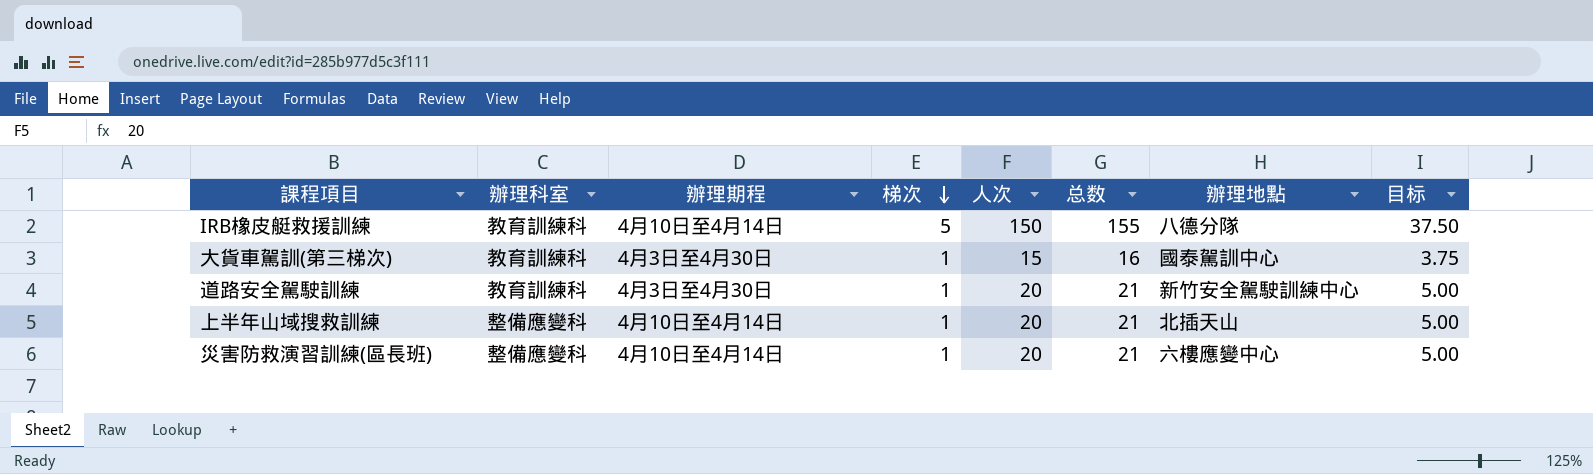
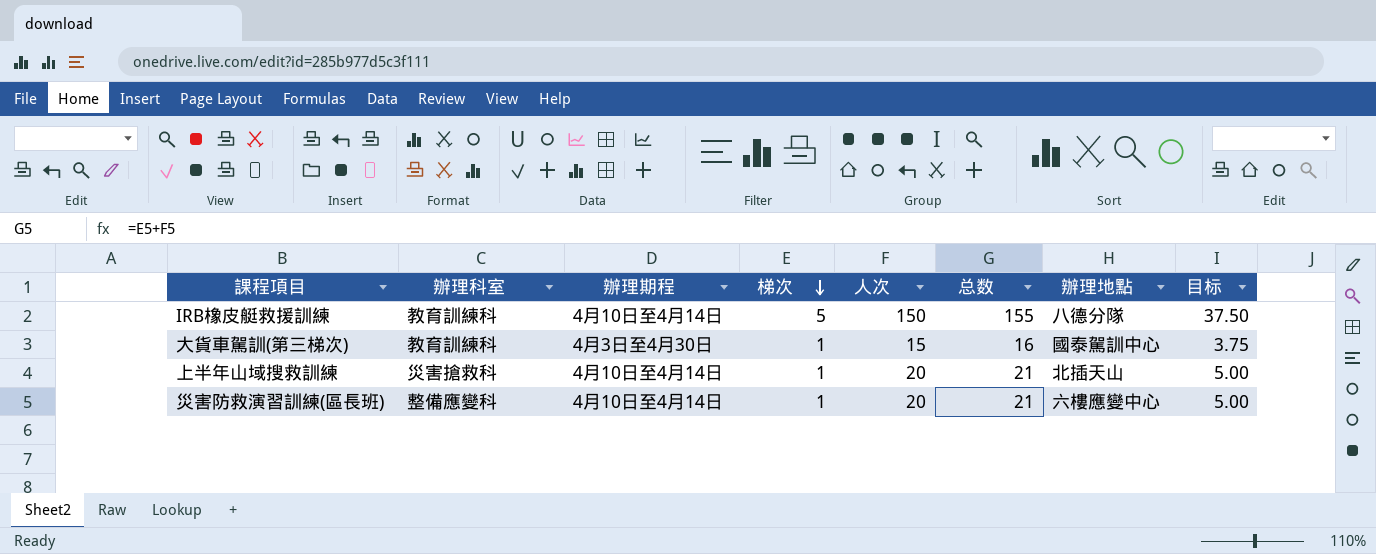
row 道路安全駕駛訓練: 教育訓練科 | 4月3日至4月30日 | 1 | 20 | 21 | 新竹安全駕駛訓練中心 | 5.00 -> none
上半年山域搜救訓練 | 辦理科室: 整備應變科 -> 災害搶救科

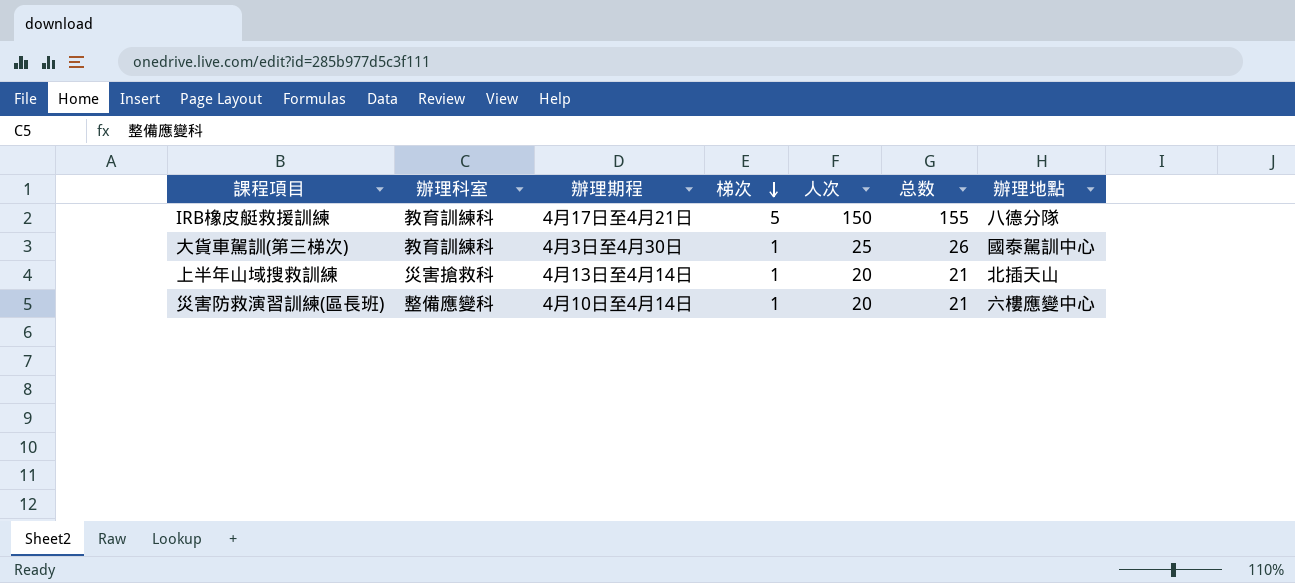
column 目标 | formula: [人次] * 0.25 -> none
IRB橡皮艇救援訓練 | 辦理期程: 4月10日至4月14日 -> 4月17日至4月21日
大貨車駕訓(第三梯次) | 人次: 15 -> 25
大貨車駕訓(第三梯次) | 总数: 16 -> 26
上半年山域搜救訓練 | 辦理期程: 4月10日至4月14日 -> 4月13日至4月14日

